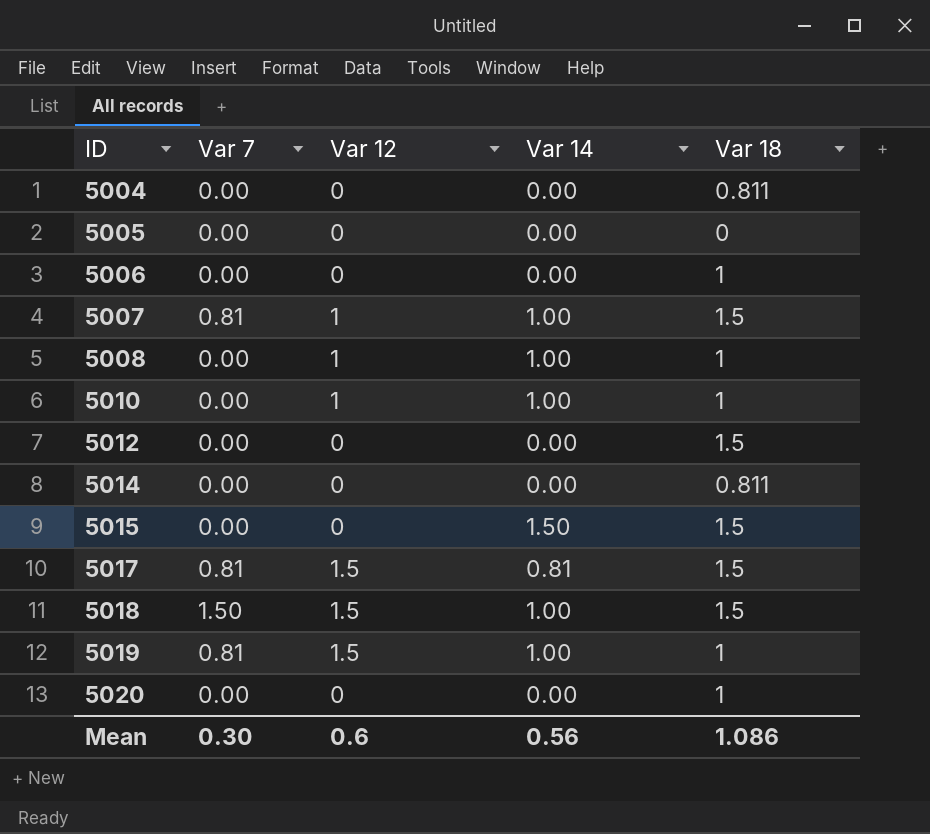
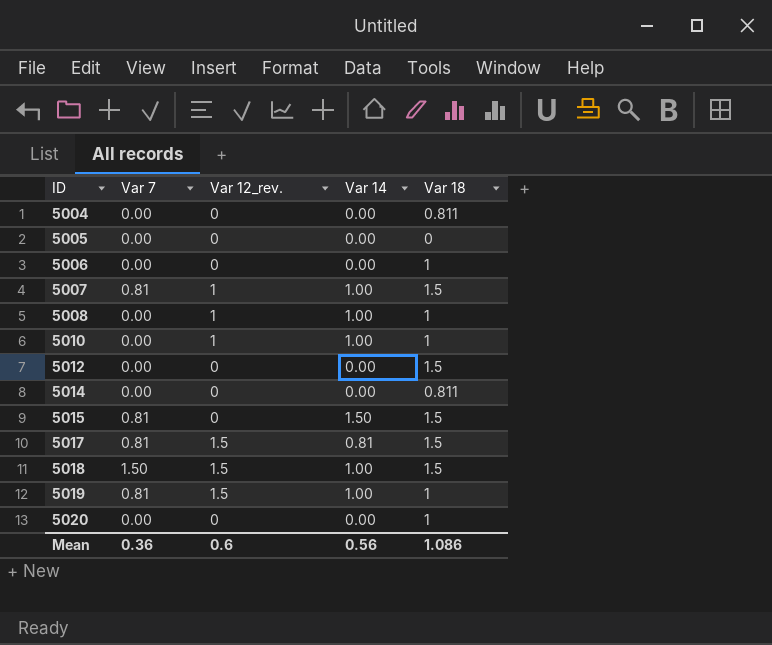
column name: Var 12 -> Var 12_rev.
5015 | Var 7: 0.00 -> 0.81
Mean | Var 7: 0.30 -> 0.36

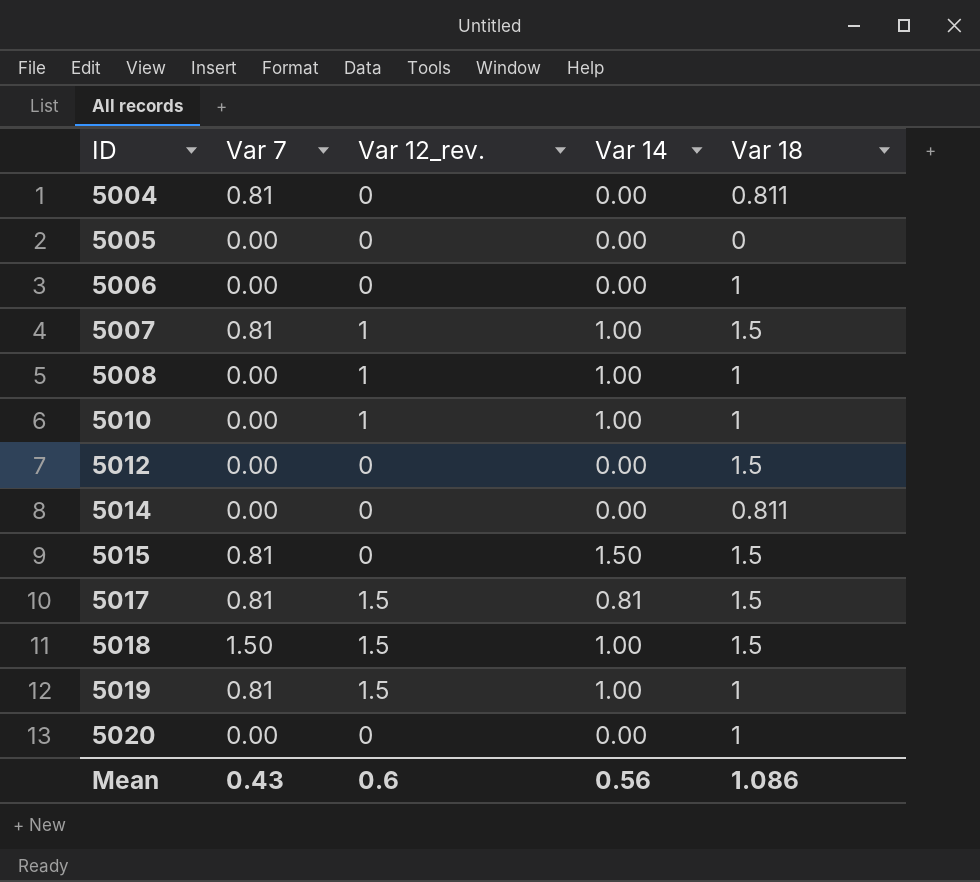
5004 | Var 7: 0.00 -> 0.81
Mean | Var 7: 0.36 -> 0.43

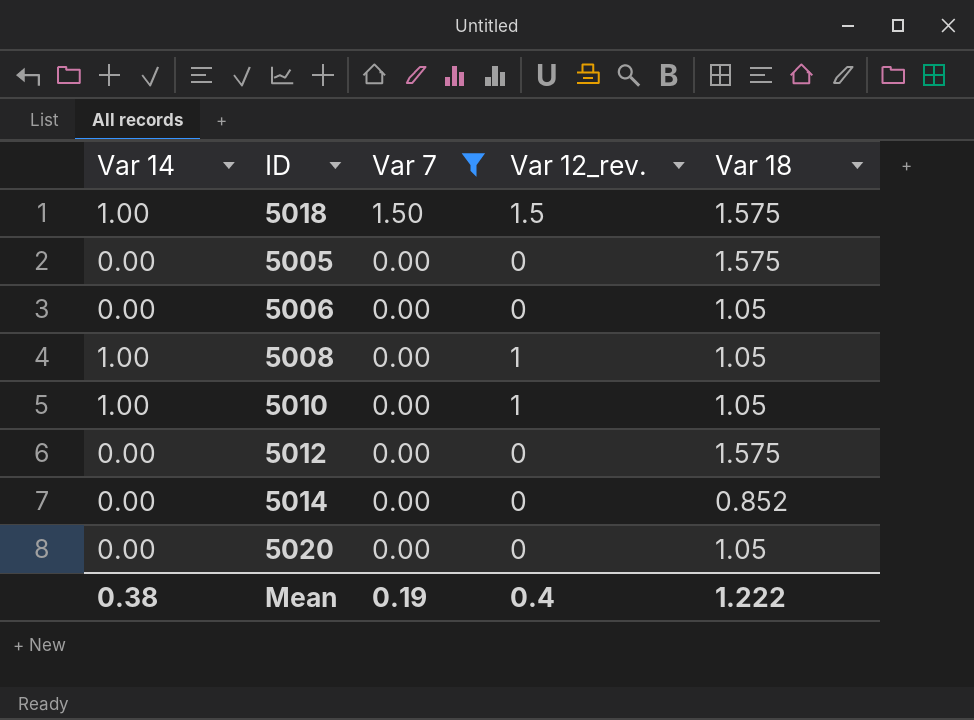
filter: none -> Var 7 != 0.81
row order: ID ascending -> Var 7 descending
column Var 14 | position: 4 -> 1
5018 | Var 18: 1.5 -> 1.575
5005 | Var 18: 0 -> 1.575
5006 | Var 18: 1 -> 1.05
5008 | Var 18: 1 -> 1.05
5010 | Var 18: 1 -> 1.05
5012 | Var 18: 1.5 -> 1.575
5014 | Var 18: 0.811 -> 0.852
5020 | Var 18: 1 -> 1.05
Mean | Var 14: 0.56 -> 0.38
Mean | Var 7: 0.43 -> 0.19
Mean | Var 12_rev.: 0.6 -> 0.4
Mean | Var 18: 1.086 -> 1.222

